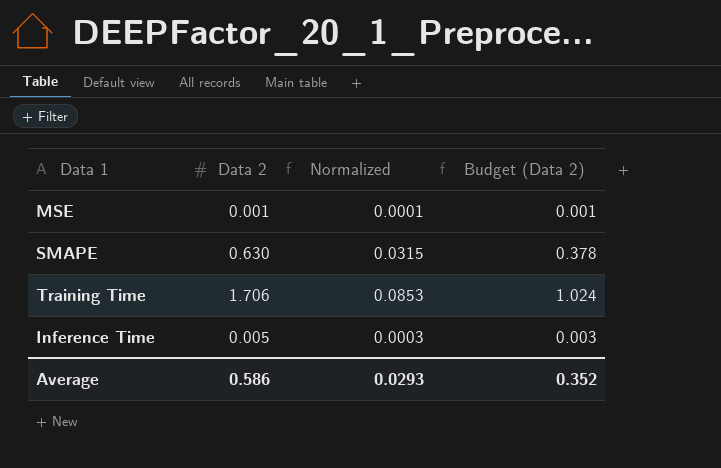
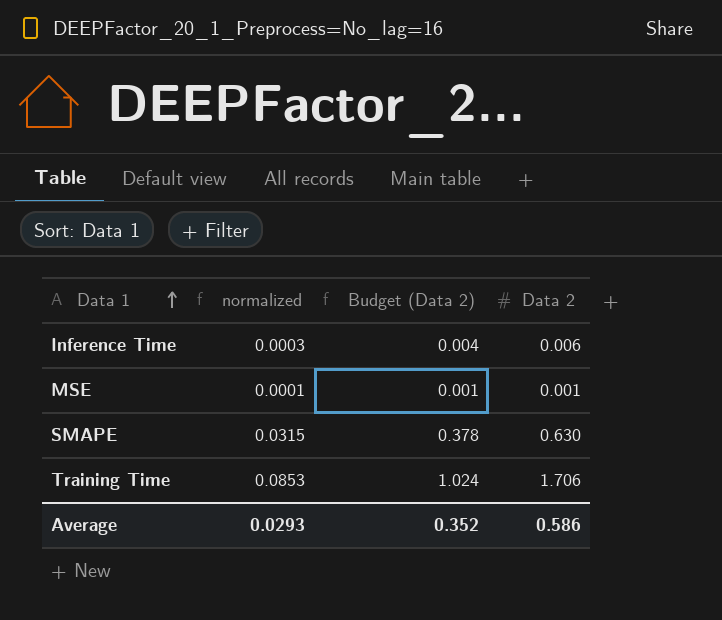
row order: none -> Data 1 ascending
column name: Normalized -> normalized
column Data 2 | position: 2 -> 4
Inference Time | Budget (Data 2): 0.003 -> 0.004
Inference Time | Data 2: 0.005 -> 0.006

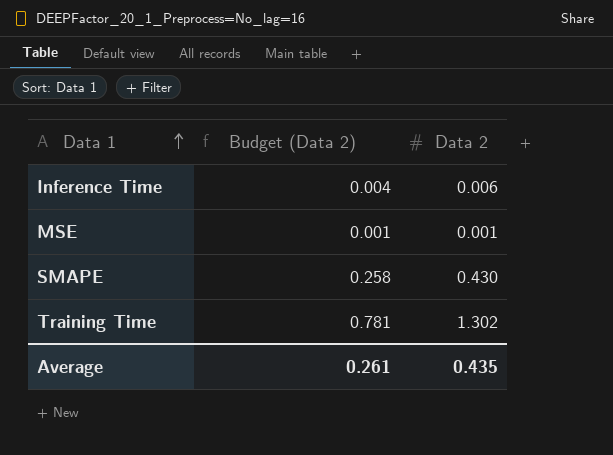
column normalized | formula: [Data 2] * 0.05 -> none
SMAPE | Budget (Data 2): 0.378 -> 0.258
SMAPE | Data 2: 0.630 -> 0.430
Training Time | Budget (Data 2): 1.024 -> 0.781
Training Time | Data 2: 1.706 -> 1.302
Average | Budget (Data 2): 0.352 -> 0.261
Average | Data 2: 0.586 -> 0.435

